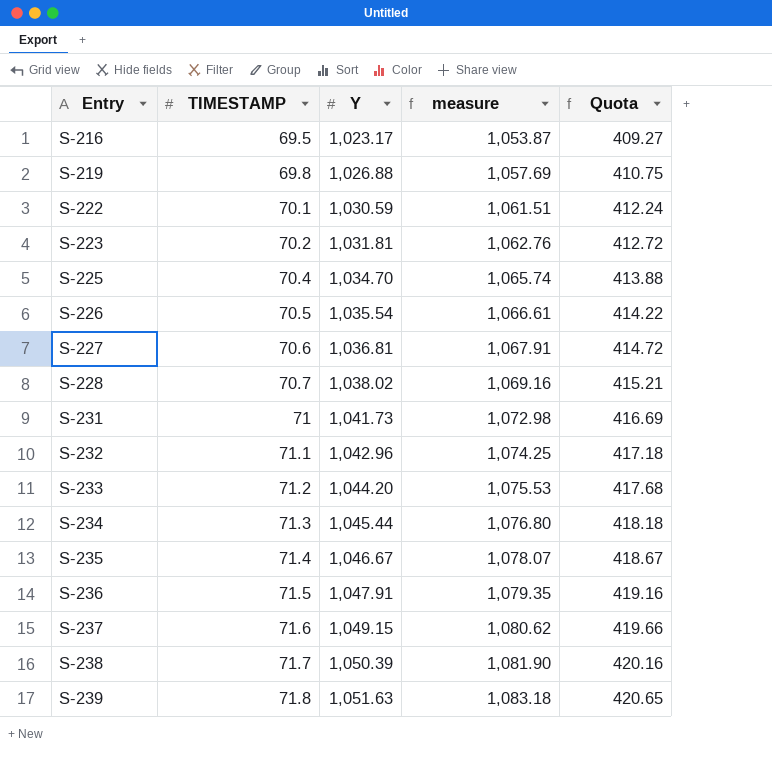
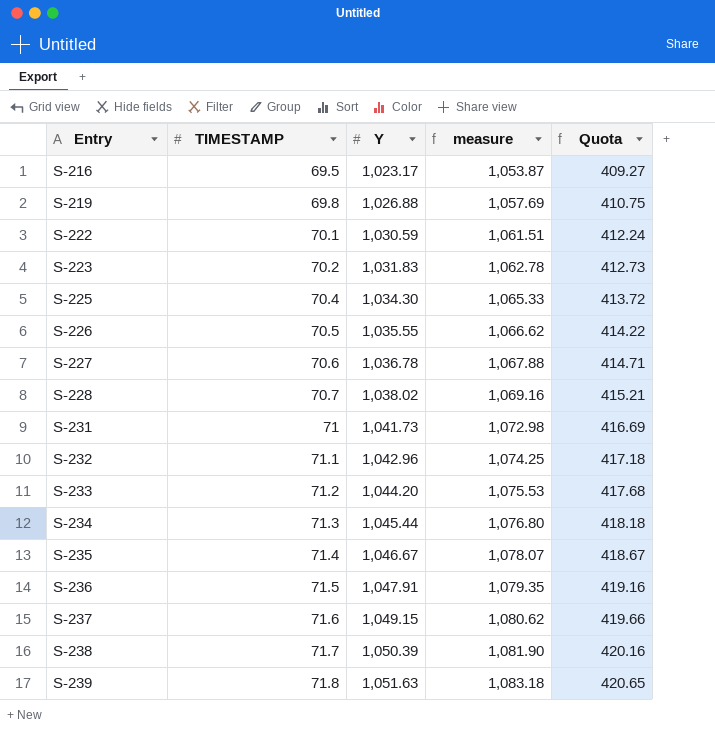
S-223 | Y: 1,031.81 -> 1,031.83
S-223 | measure: 1,062.76 -> 1,062.78
S-223 | Quota: 412.72 -> 412.73
S-225 | Y: 1,034.70 -> 1,034.30
S-225 | measure: 1,065.74 -> 1,065.33
S-225 | Quota: 413.88 -> 413.72
S-226 | Y: 1,035.54 -> 1,035.55
S-226 | measure: 1,066.61 -> 1,066.62
S-227 | Y: 1,036.81 -> 1,036.78
S-227 | measure: 1,067.91 -> 1,067.88
S-227 | Quota: 414.72 -> 414.71

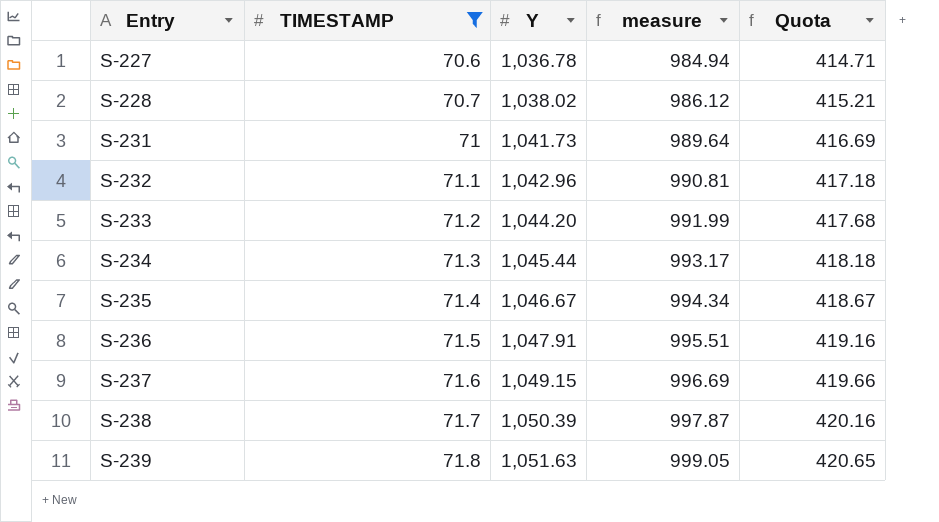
filter: none -> TIMESTAMP >= 70.6
column measure | formula: [Y] * 1.03 -> [Y] * 0.95

